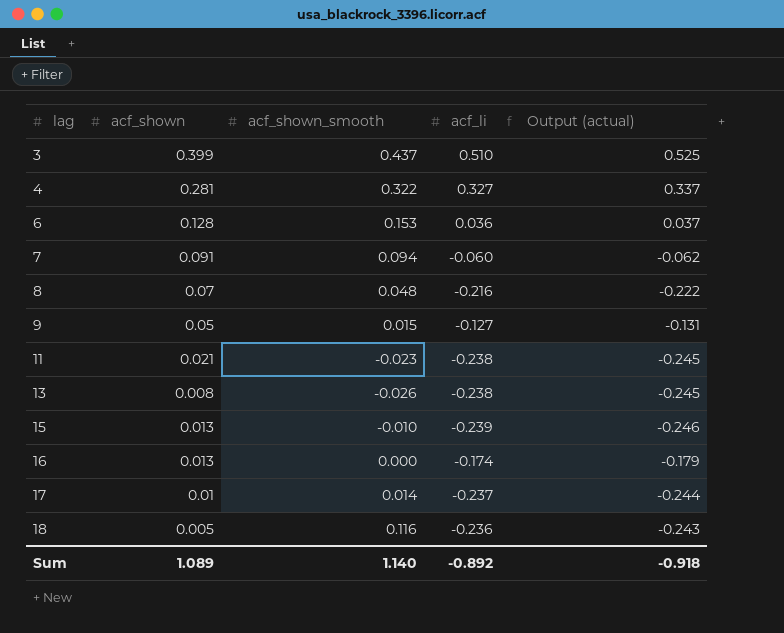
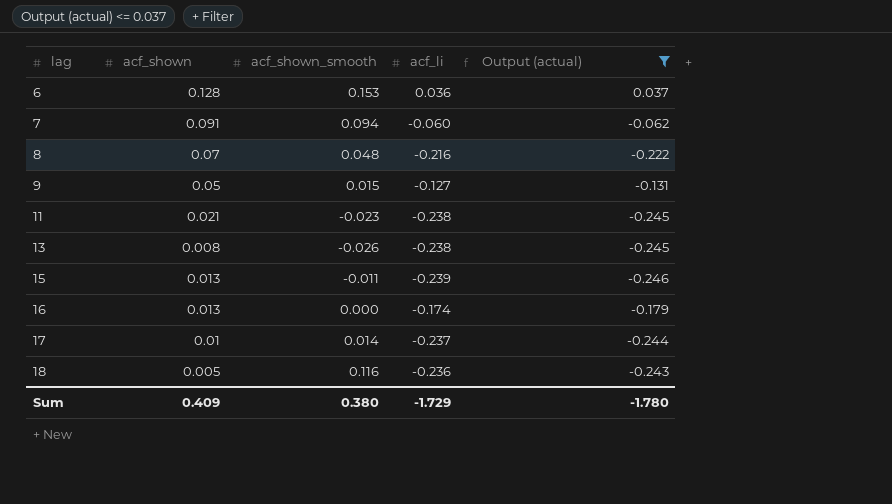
filter: none -> Output (actual) <= 0.037
15 | acf_shown_smooth: -0.010 -> -0.011
Sum | acf_shown: 1.089 -> 0.409
Sum | acf_shown_smooth: 1.140 -> 0.380
Sum | acf_li: -0.892 -> -1.729
Sum | Output (actual): -0.918 -> -1.780

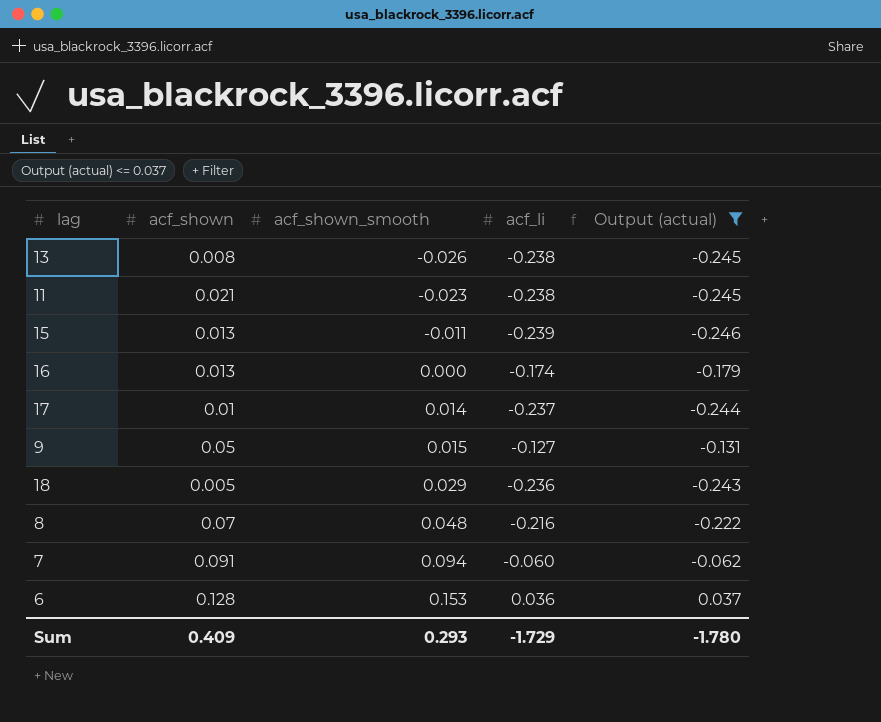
row order: lag ascending -> acf_shown_smooth ascending
18 | acf_shown_smooth: 0.116 -> 0.029
Sum | acf_shown_smooth: 0.380 -> 0.293

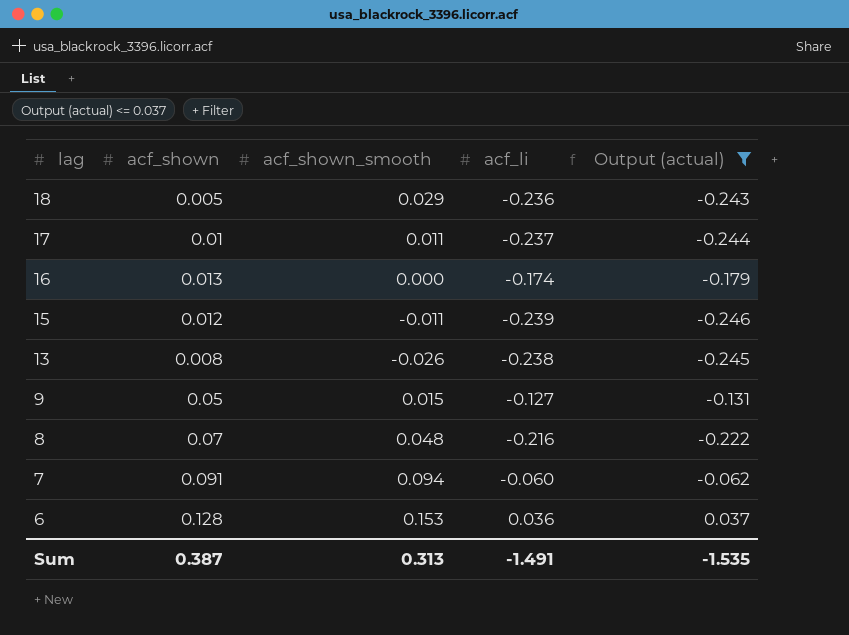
row order: acf_shown_smooth ascending -> lag descending
row 11: 0.021 | -0.023 | -0.238 | -0.245 -> none
17 | acf_shown_smooth: 0.014 -> 0.011
15 | acf_shown: 0.013 -> 0.012
Sum | acf_shown: 0.409 -> 0.387
Sum | acf_shown_smooth: 0.293 -> 0.313
Sum | acf_li: -1.729 -> -1.491
Sum | Output (actual): -1.780 -> -1.535

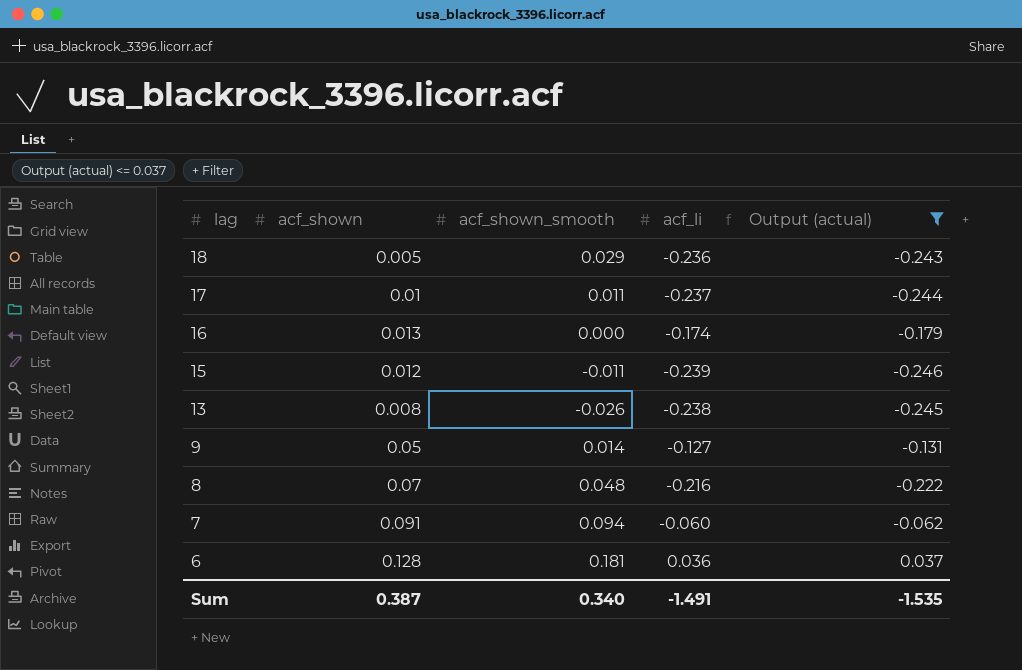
9 | acf_shown_smooth: 0.015 -> 0.014
6 | acf_shown_smooth: 0.153 -> 0.181
Sum | acf_shown_smooth: 0.313 -> 0.340

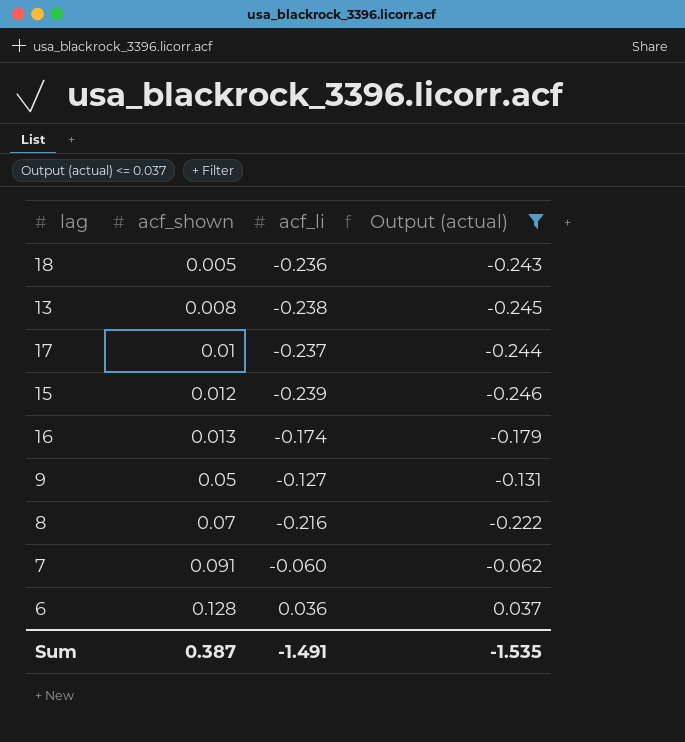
row order: lag descending -> acf_shown ascending
column acf_shown_smooth | position: 3 -> none

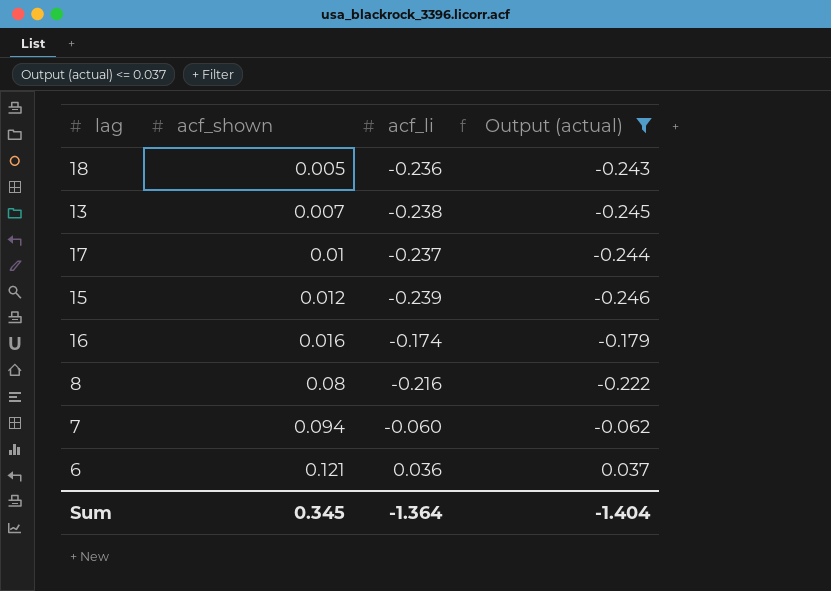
row 9: 0.05 | -0.127 | -0.131 -> none
13 | acf_shown: 0.008 -> 0.007
16 | acf_shown: 0.013 -> 0.016
8 | acf_shown: 0.07 -> 0.08
7 | acf_shown: 0.091 -> 0.094
6 | acf_shown: 0.128 -> 0.121
Sum | acf_shown: 0.387 -> 0.345
Sum | acf_li: -1.491 -> -1.364
Sum | Output (actual): -1.535 -> -1.404

